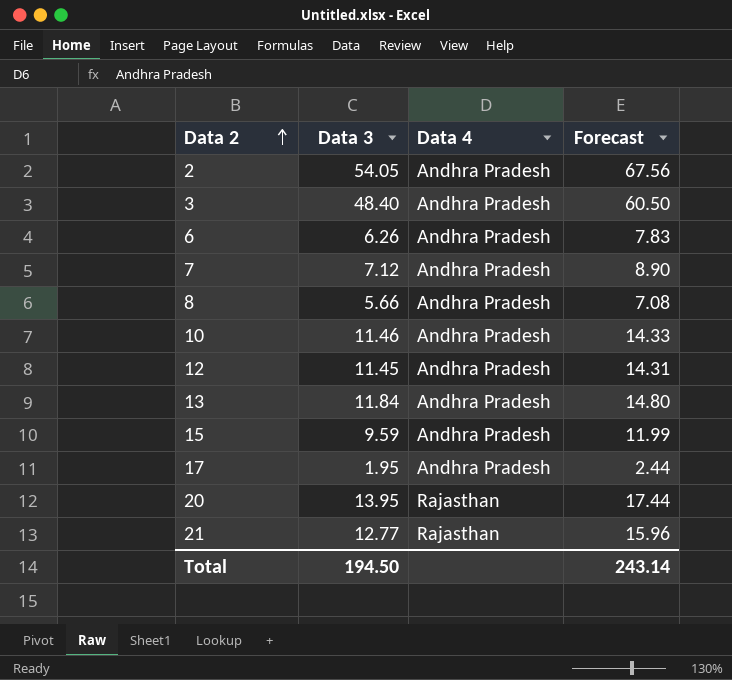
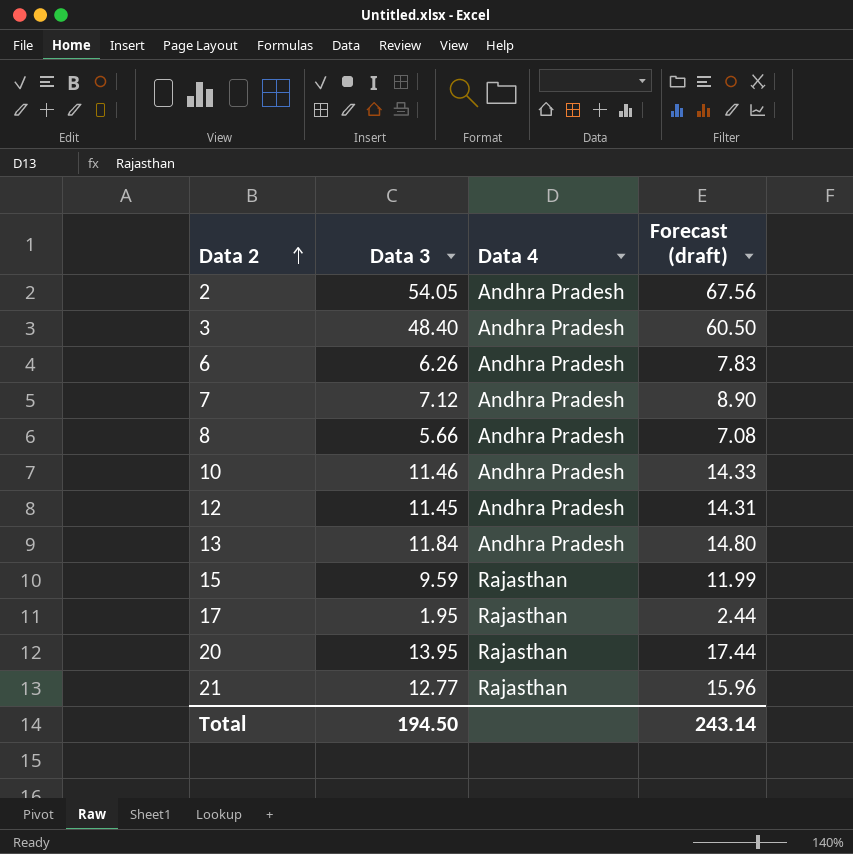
column name: Forecast -> Forecast (draft)
15 | Data 4: Andhra Pradesh -> Rajasthan
17 | Data 4: Andhra Pradesh -> Rajasthan

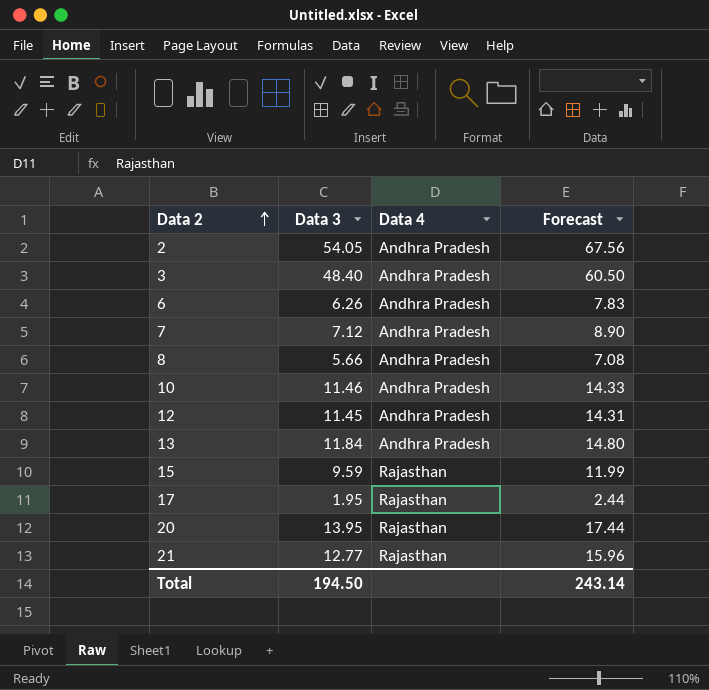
column name: Forecast (draft) -> Forecast

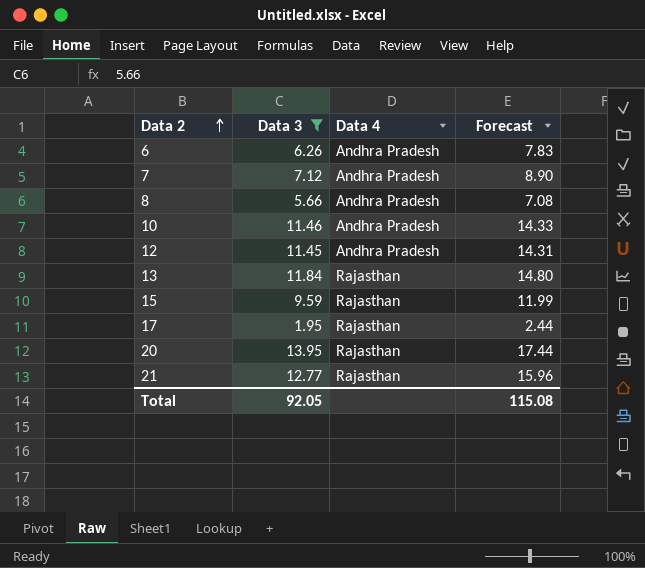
filter: none -> Data 3 <= 13.95
13 | Data 4: Andhra Pradesh -> Rajasthan
Total | Data 3: 194.50 -> 92.05
Total | Forecast: 243.14 -> 115.08

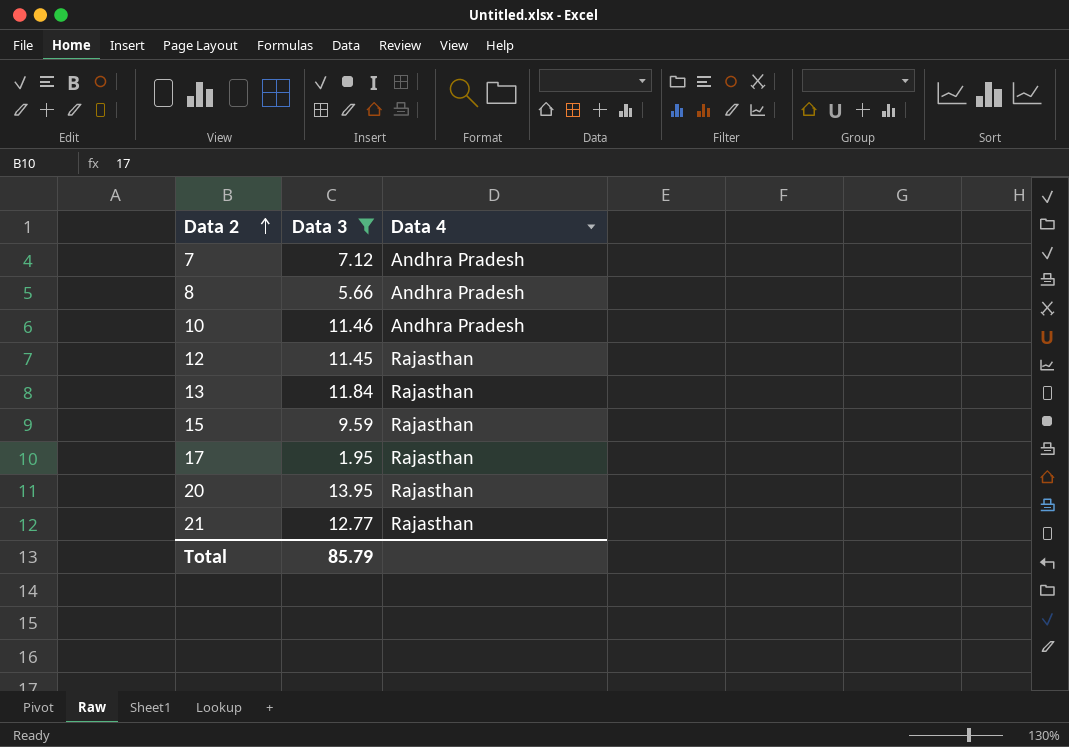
column Forecast | formula: [Data 3] * 1.25 -> none
row 6: 6.26 | Andhra Pradesh | 7.83 -> none
12 | Data 4: Andhra Pradesh -> Rajasthan
Total | Data 3: 92.05 -> 85.79

